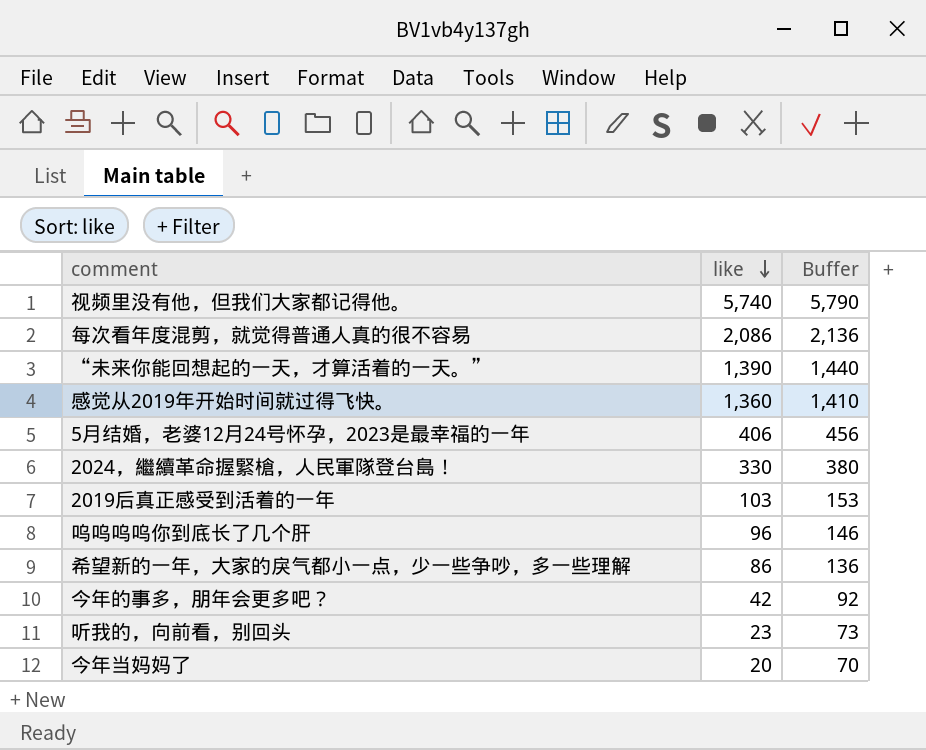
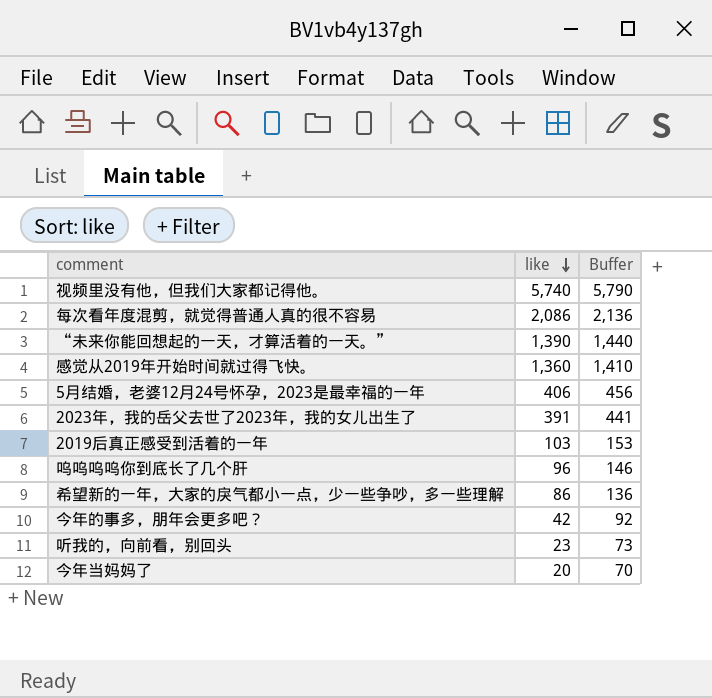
row 2024，繼續革命握緊槍，人民軍隊登台島！: 330 | 380 -> none
row 2023年，我的岳父去世了2023年，我的女儿出生了: none -> 391 | 441

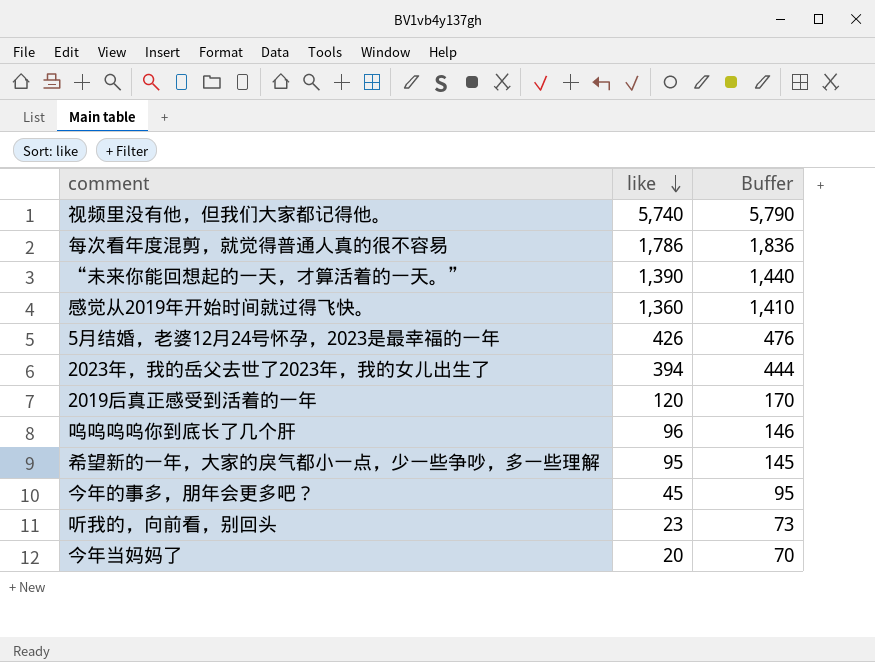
每次看年度混剪，就觉得普通人真的很不容易 | like: 2,086 -> 1,786
每次看年度混剪，就觉得普通人真的很不容易 | Buffer: 2,136 -> 1,836
5月结婚，老婆12月24号怀孕，2023是最幸福的一年 | like: 406 -> 426
5月结婚，老婆12月24号怀孕，2023是最幸福的一年 | Buffer: 456 -> 476
2023年，我的岳父去世了2023年，我的女儿出生了 | like: 391 -> 394
2023年，我的岳父去世了2023年，我的女儿出生了 | Buffer: 441 -> 444
2019后真正感受到活着的一年 | like: 103 -> 120
2019后真正感受到活着的一年 | Buffer: 153 -> 170
希望新的一年，大家的戾气都小一点，少一些争吵，多一些理解 | like: 86 -> 95
希望新的一年，大家的戾气都小一点，少一些争吵，多一些理解 | Buffer: 136 -> 145
今年的事多，朋年会更多吧？ | like: 42 -> 45
今年的事多，朋年会更多吧？ | Buffer: 92 -> 95

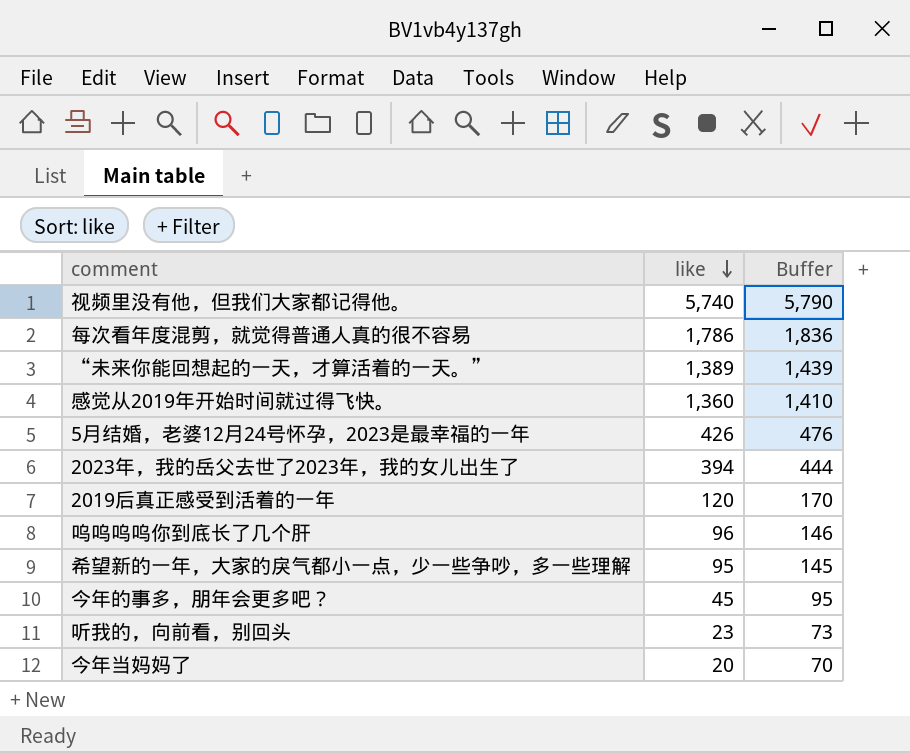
“未来你能回想起的一天，才算活着的一天。” | like: 1,390 -> 1,389
“未来你能回想起的一天，才算活着的一天。” | Buffer: 1,440 -> 1,439

